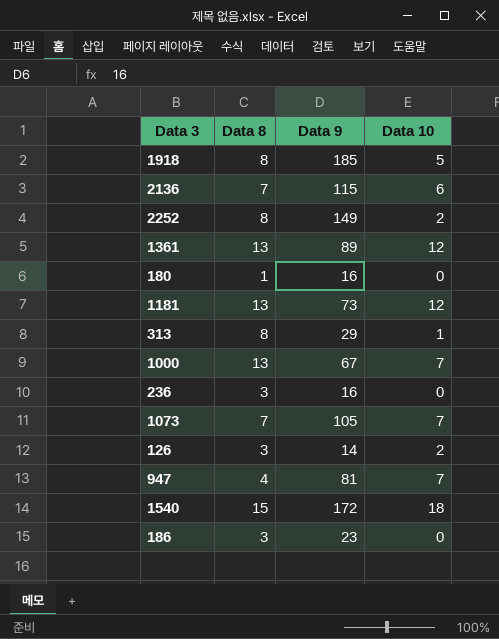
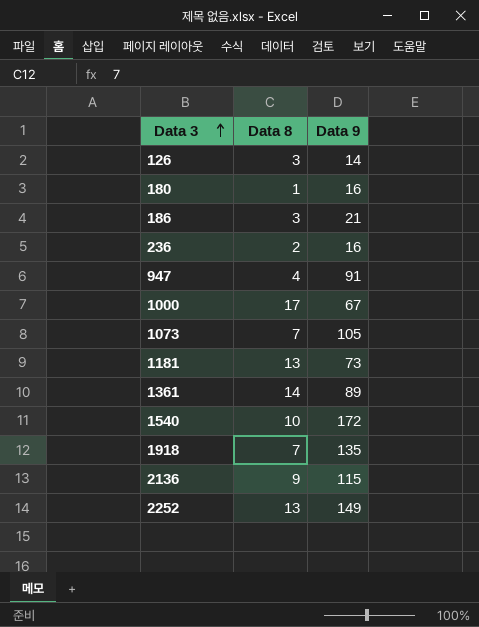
row order: none -> Data 3 ascending
column Data 10 | position: 4 -> none
row 313: 8 | 29 | 1 -> none
186 | Data 9: 23 -> 21
236 | Data 8: 3 -> 2
947 | Data 9: 81 -> 91
1000 | Data 8: 13 -> 17
1361 | Data 8: 13 -> 14
1540 | Data 8: 15 -> 10
1918 | Data 8: 8 -> 7
1918 | Data 9: 185 -> 135
2136 | Data 8: 7 -> 9
2252 | Data 8: 8 -> 13

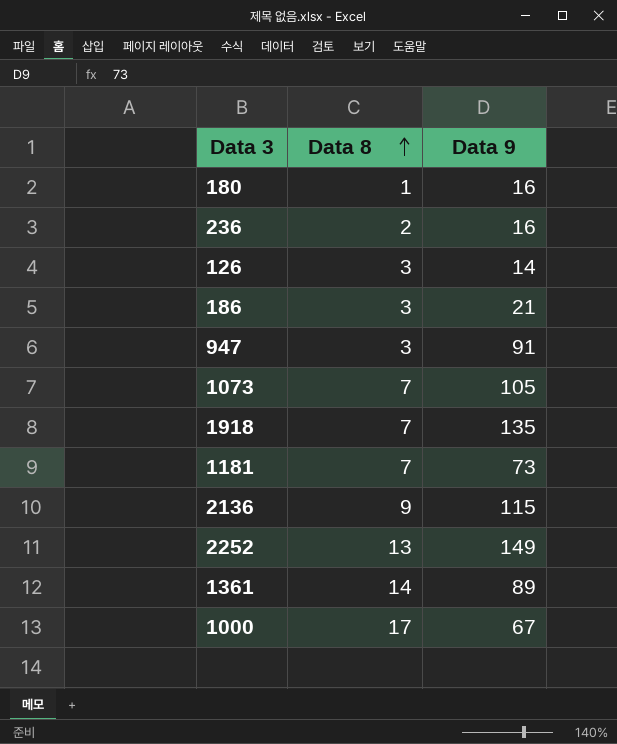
row order: Data 3 ascending -> Data 8 ascending
row 1540: 10 | 172 -> none
947 | Data 8: 4 -> 3
1181 | Data 8: 13 -> 7

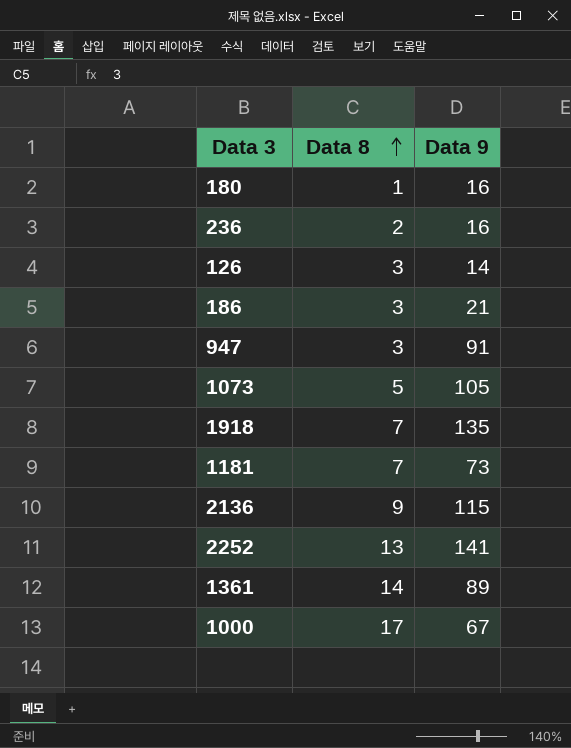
1073 | Data 8: 7 -> 5
2252 | Data 9: 149 -> 141

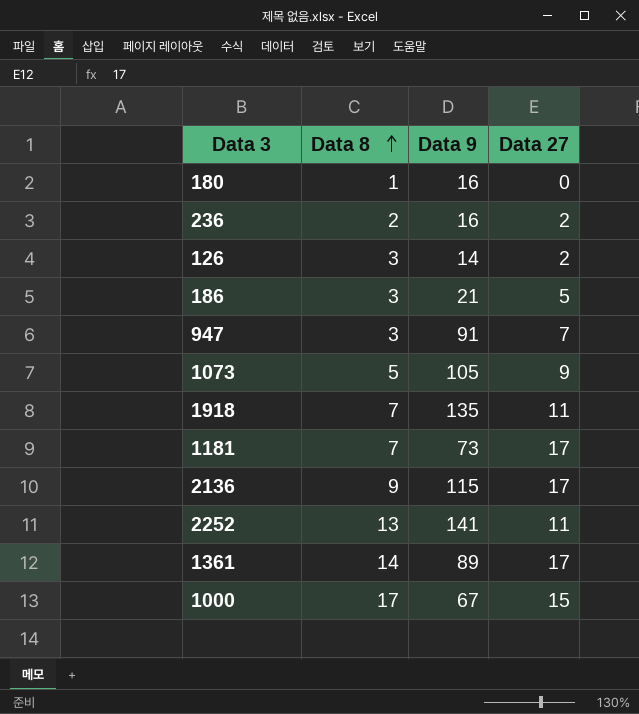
column Data 27 | position: none -> 4

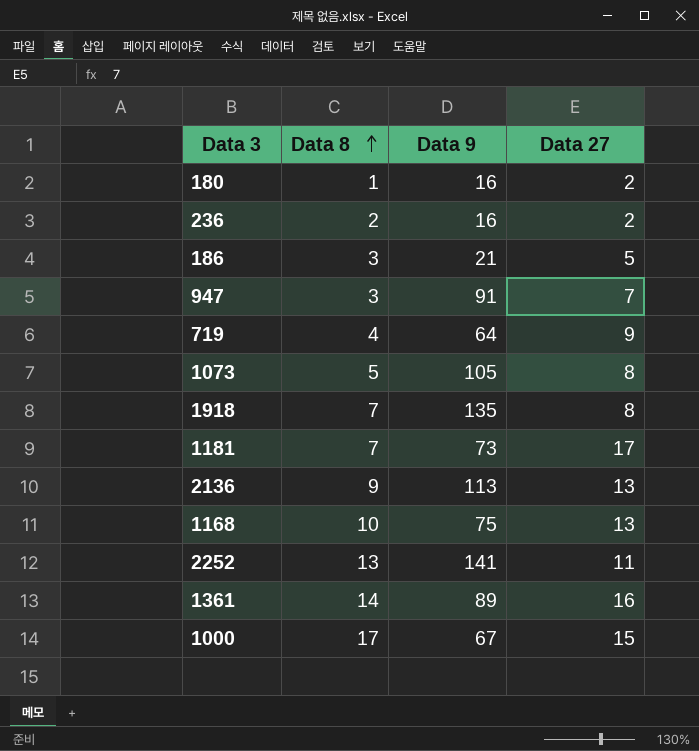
row 126: 3 | 14 | 2 -> none
180 | Data 27: 0 -> 2
row 719: none -> 4 | 64 | 9
1073 | Data 27: 9 -> 8
1918 | Data 27: 11 -> 8
2136 | Data 9: 115 -> 113
2136 | Data 27: 17 -> 13
row 1168: none -> 10 | 75 | 13
1361 | Data 27: 17 -> 16

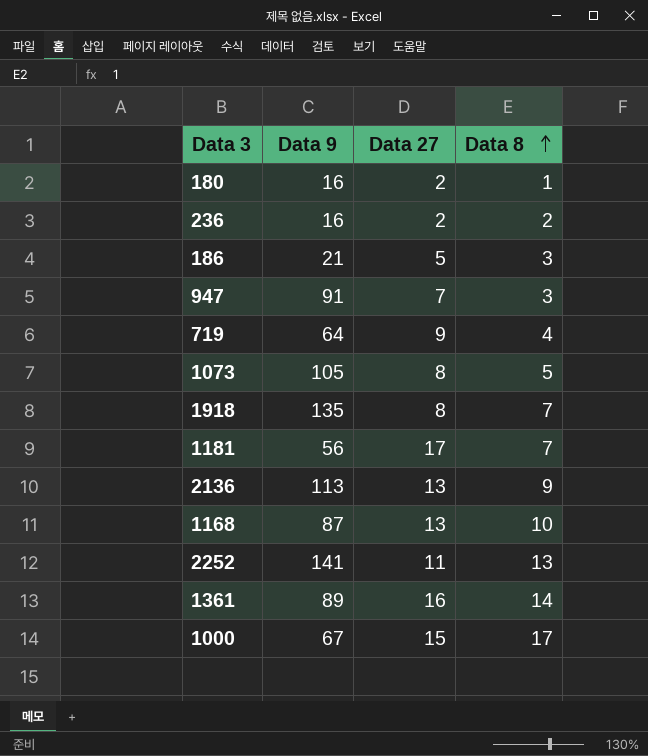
column Data 8 | position: 2 -> 4
1181 | Data 9: 73 -> 56
1168 | Data 9: 75 -> 87

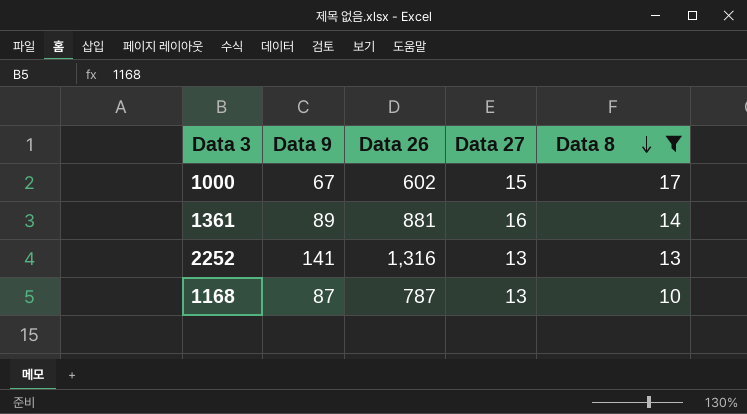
filter: none -> Data 8 >= 10
row order: Data 8 ascending -> Data 8 descending
column Data 26 | position: none -> 3
2252 | Data 27: 11 -> 13

